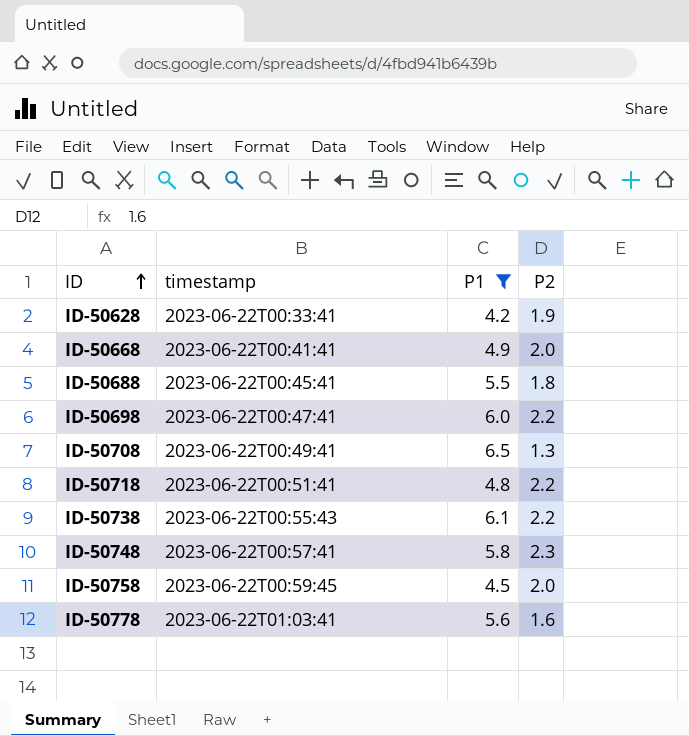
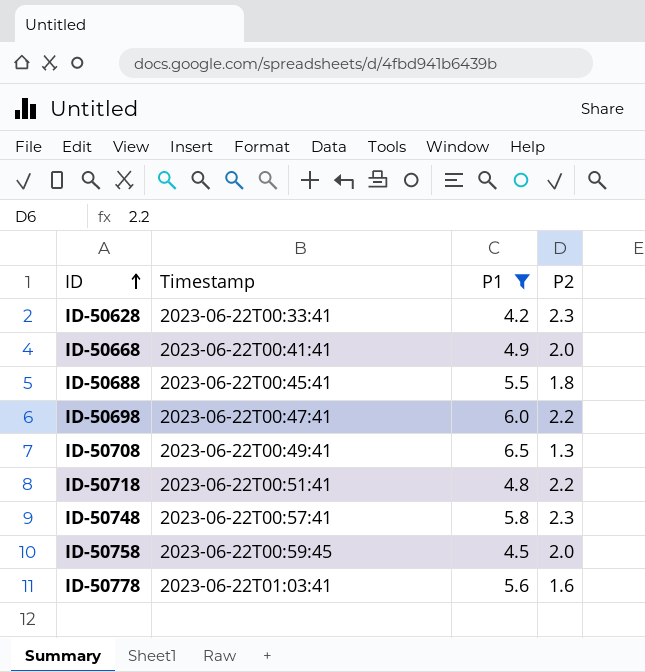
column name: timestamp -> Timestamp
row ID-50738: 2023-06-22T00:55:43 | 6.1 | 2.2 -> none
ID-50628 | P2: 1.9 -> 2.3

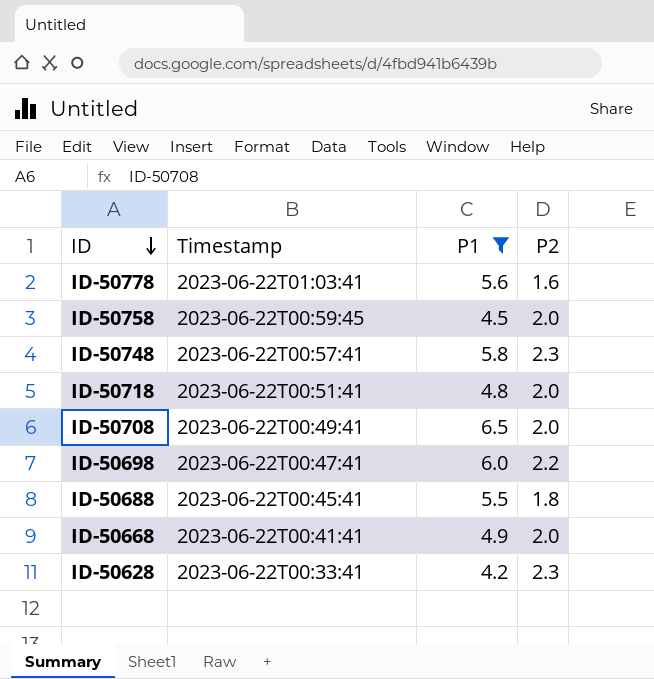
row order: ID ascending -> ID descending
ID-50718 | P2: 2.2 -> 2.0
ID-50708 | P2: 1.3 -> 2.0

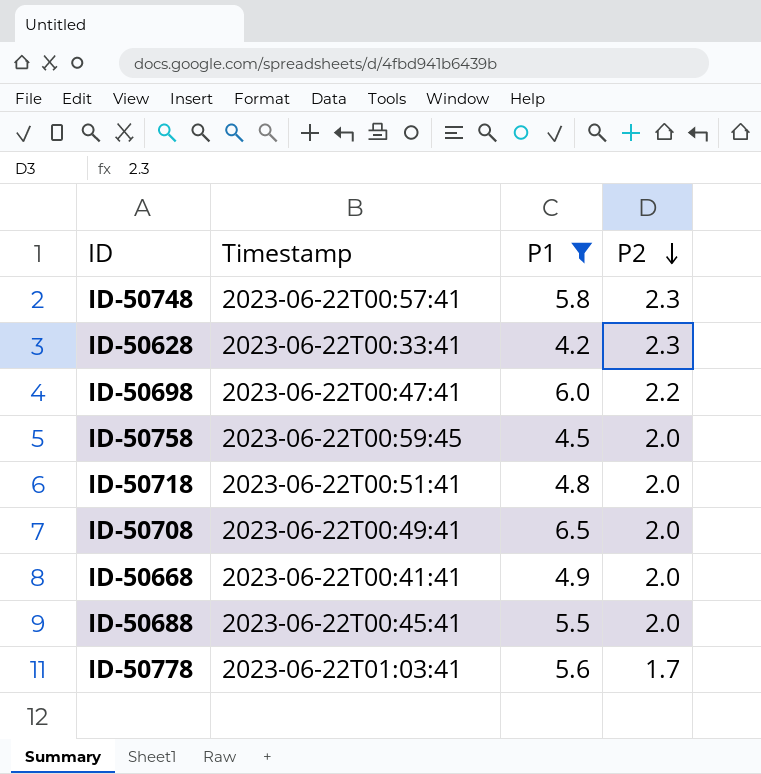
row order: ID descending -> P2 descending
ID-50688 | P2: 1.8 -> 2.0
ID-50778 | P2: 1.6 -> 1.7

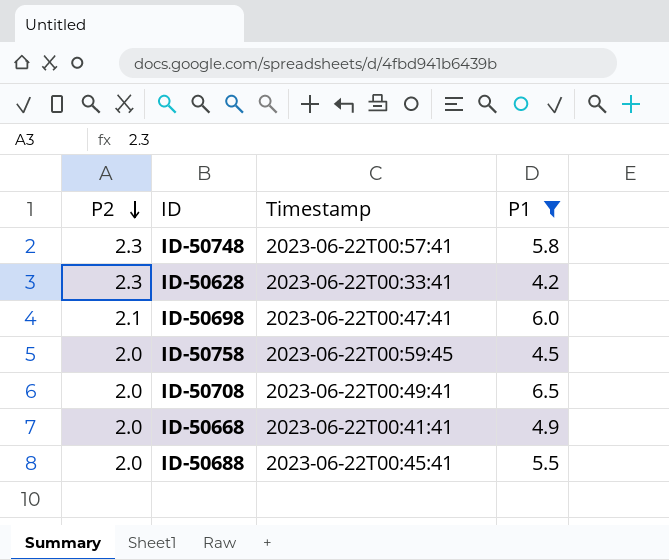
column P2 | position: 4 -> 1
row ID-50718: 2023-06-22T00:51:41 | 4.8 | 2.0 -> none
row ID-50778: 2023-06-22T01:03:41 | 5.6 | 1.7 -> none
ID-50698 | P2: 2.2 -> 2.1

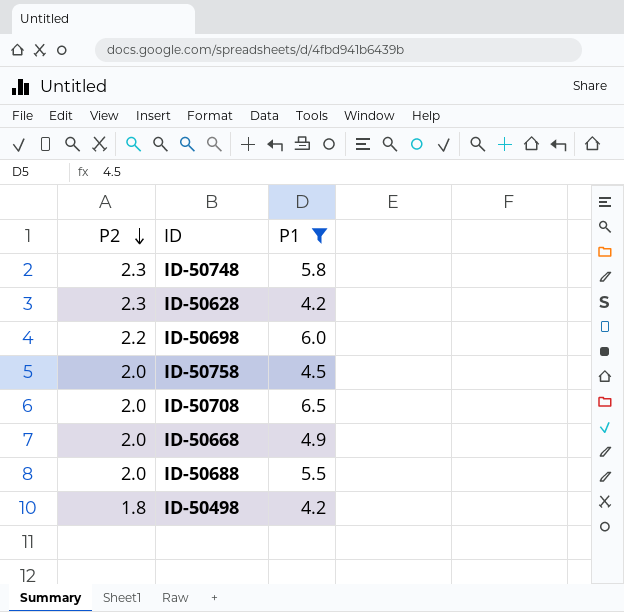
column Timestamp | position: 3 -> none
ID-50698 | P2: 2.1 -> 2.2
row ID-50498: none -> 1.8 | 4.2

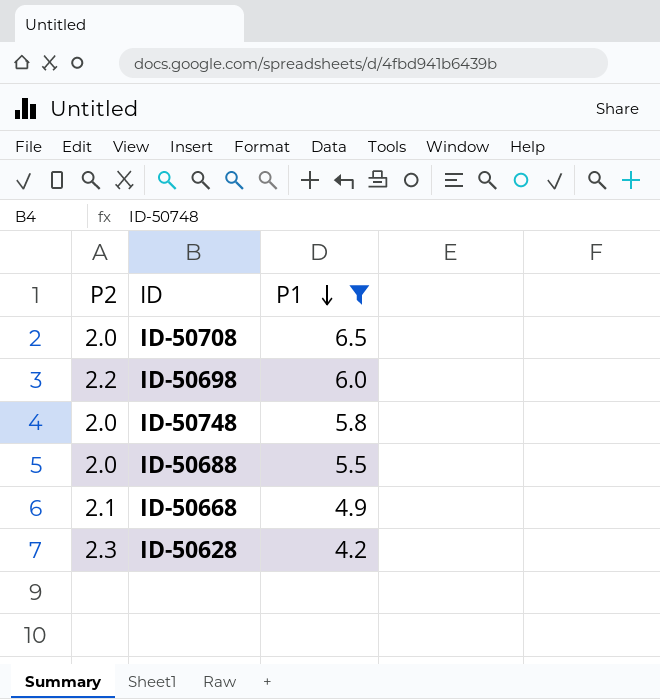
row order: P2 descending -> P1 descending
row ID-50758: 2.0 | 4.5 -> none
row ID-50498: 1.8 | 4.2 -> none
ID-50748 | P2: 2.3 -> 2.0
ID-50668 | P2: 2.0 -> 2.1

